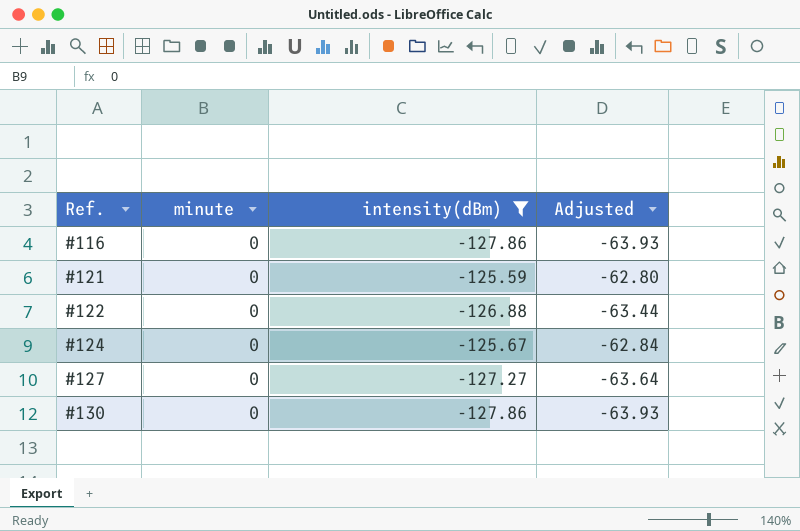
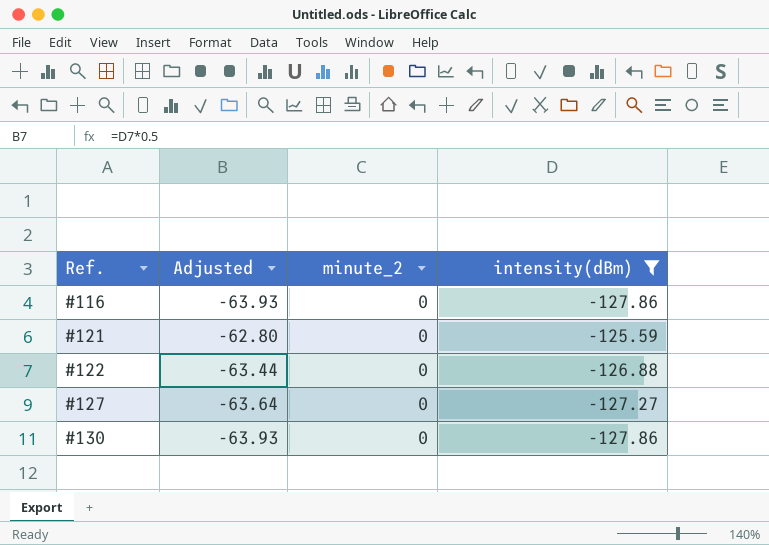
column Adjusted | position: 4 -> 2
column name: minute -> minute_2
row #124: 0 | -125.67 | -62.84 -> none

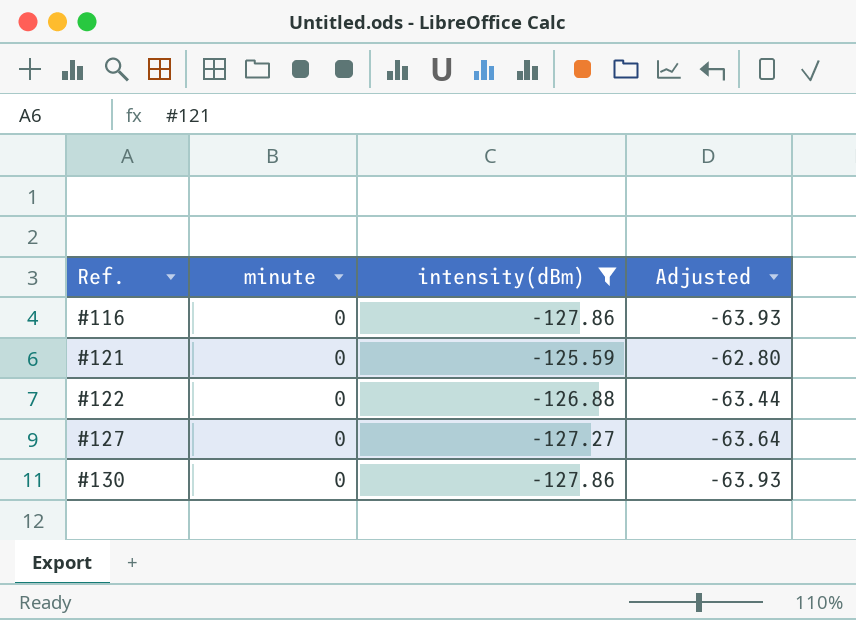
column name: minute_2 -> minute
column Adjusted | position: 2 -> 4

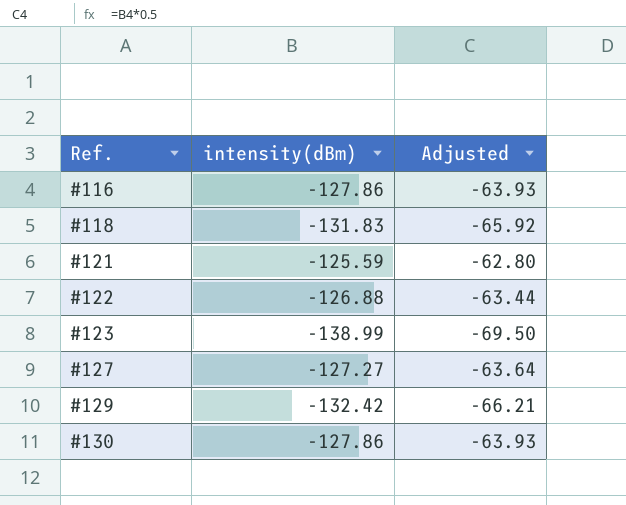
filter: intensity(dBm) >= -127.86 -> none
column minute | position: 2 -> none

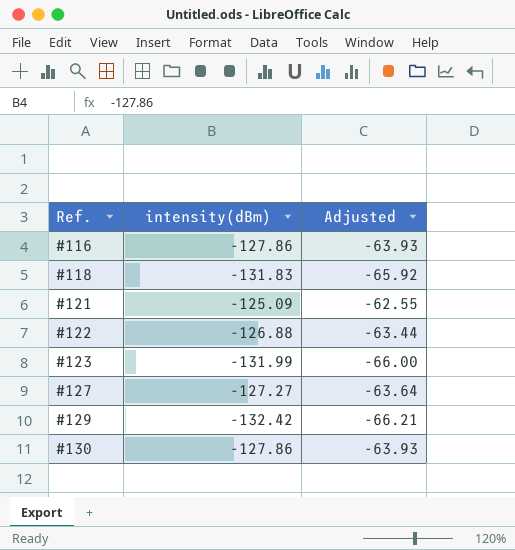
#121 | intensity(dBm): -125.59 -> -125.09
#121 | Adjusted: -62.80 -> -62.55
#123 | intensity(dBm): -138.99 -> -131.99
#123 | Adjusted: -69.50 -> -66.00

